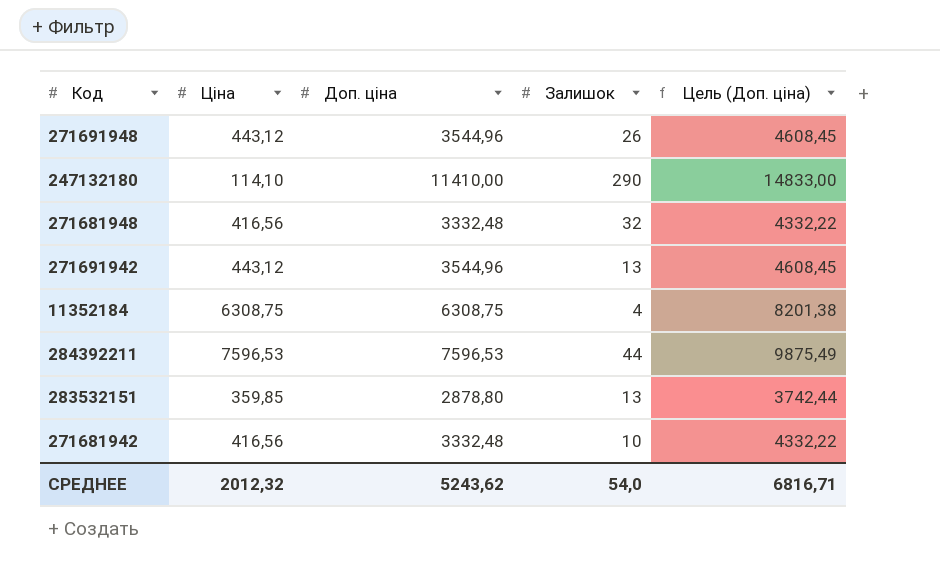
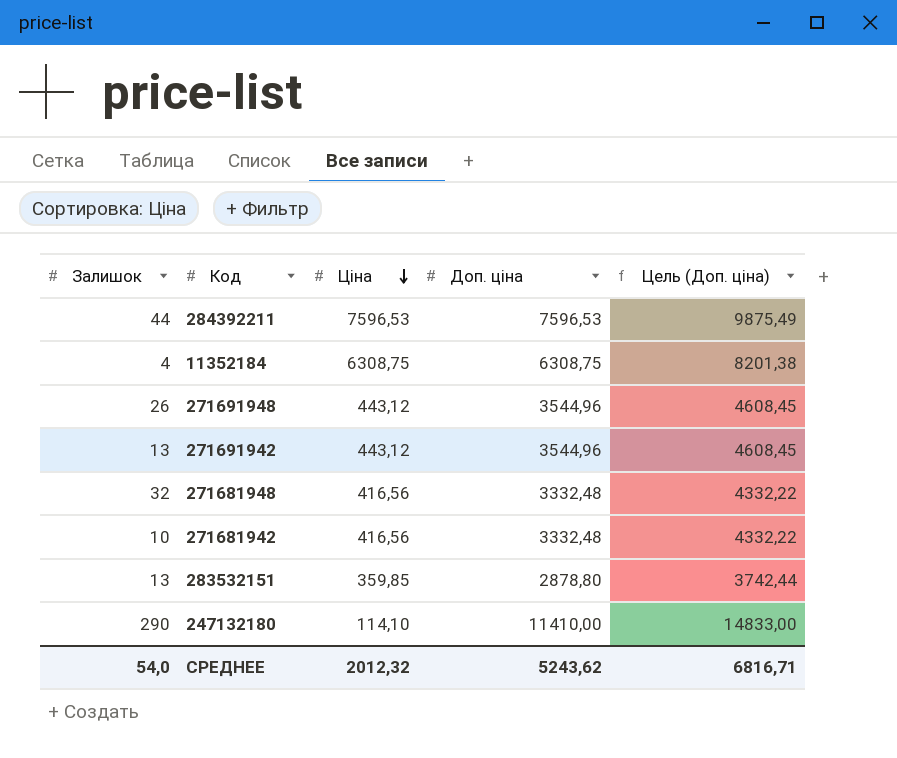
row order: none -> Ціна descending
column Залишок | position: 4 -> 1

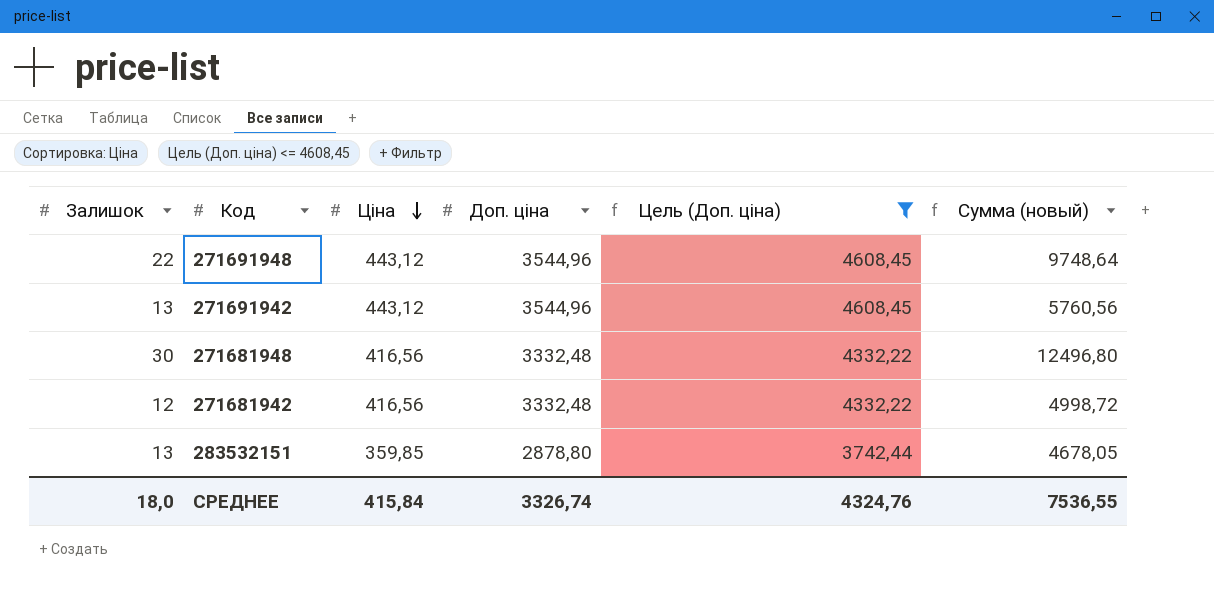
filter: none -> Цель (Доп. ціна) <= 4608,45
column Сумма (новый) | formula: none -> [Залишок] * [Ціна]
271691948 | Залишок: 26 -> 22
271681948 | Залишок: 32 -> 30
271681942 | Залишок: 10 -> 12
СРЕДНЕЕ | Залишок: 54,0 -> 18,0
СРЕДНЕЕ | Ціна: 2012,32 -> 415,84
СРЕДНЕЕ | Доп. ціна: 5243,62 -> 3326,74
СРЕДНЕЕ | Цель (Доп. ціна): 6816,71 -> 4324,76

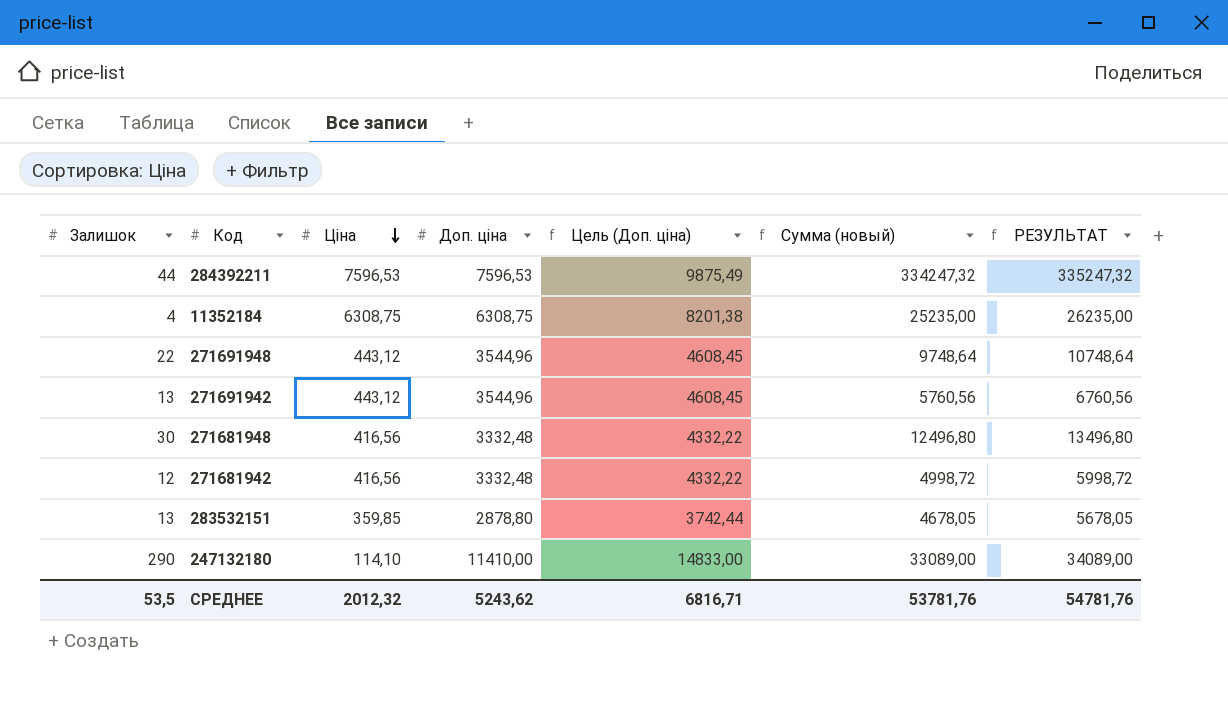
filter: Цель (Доп. ціна) <= 4608,45 -> none
column РЕЗУЛЬТАТ | formula: none -> [Сумма (новый)] + 1000
СРЕДНЕЕ | Залишок: 18,0 -> 53,5
СРЕДНЕЕ | Ціна: 415,84 -> 2012,32
СРЕДНЕЕ | Доп. ціна: 3326,74 -> 5243,62
СРЕДНЕЕ | Цель (Доп. ціна): 4324,76 -> 6816,71
СРЕДНЕЕ | Сумма (новый): 7536,55 -> 53781,76

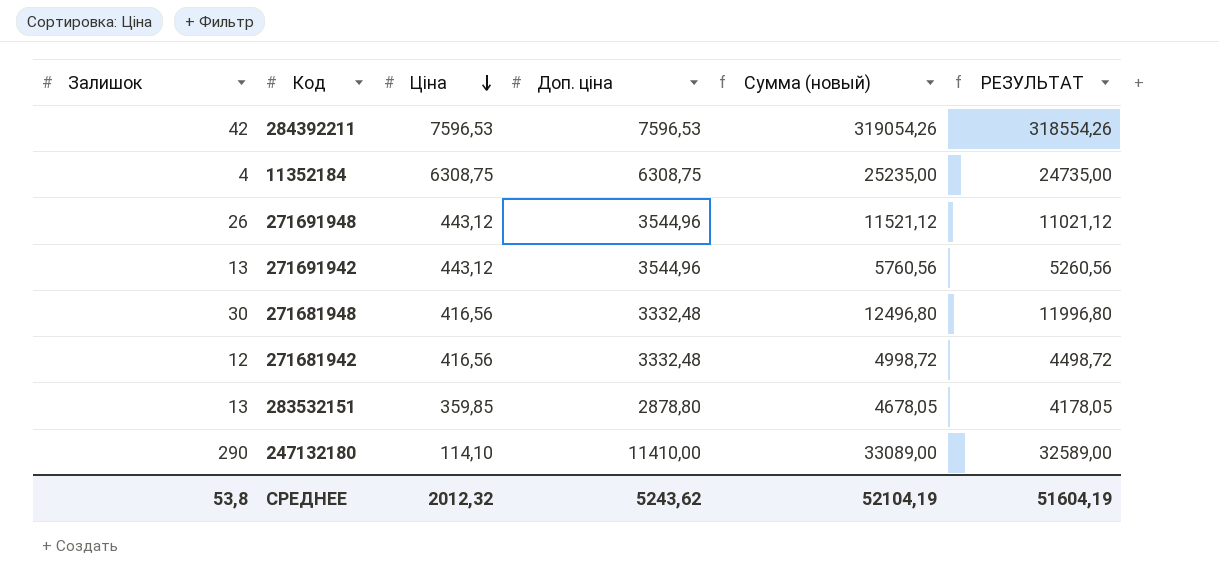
column Цель (Доп. ціна) | formula: [Доп. ціна] * 1,3 -> none
column РЕЗУЛЬТАТ | formula: [Сумма (новый)] + 1000 -> [Сумма (новый)] - 500
284392211 | Залишок: 44 -> 42
284392211 | Сумма (новый): 334247,32 -> 319054,26
271691948 | Залишок: 22 -> 26
271691948 | Сумма (новый): 9748,64 -> 11521,12
СРЕДНЕЕ | Залишок: 53,5 -> 53,8
СРЕДНЕЕ | Сумма (новый): 53781,76 -> 52104,19
СРЕДНЕЕ | РЕЗУЛЬТАТ: 54781,76 -> 51604,19

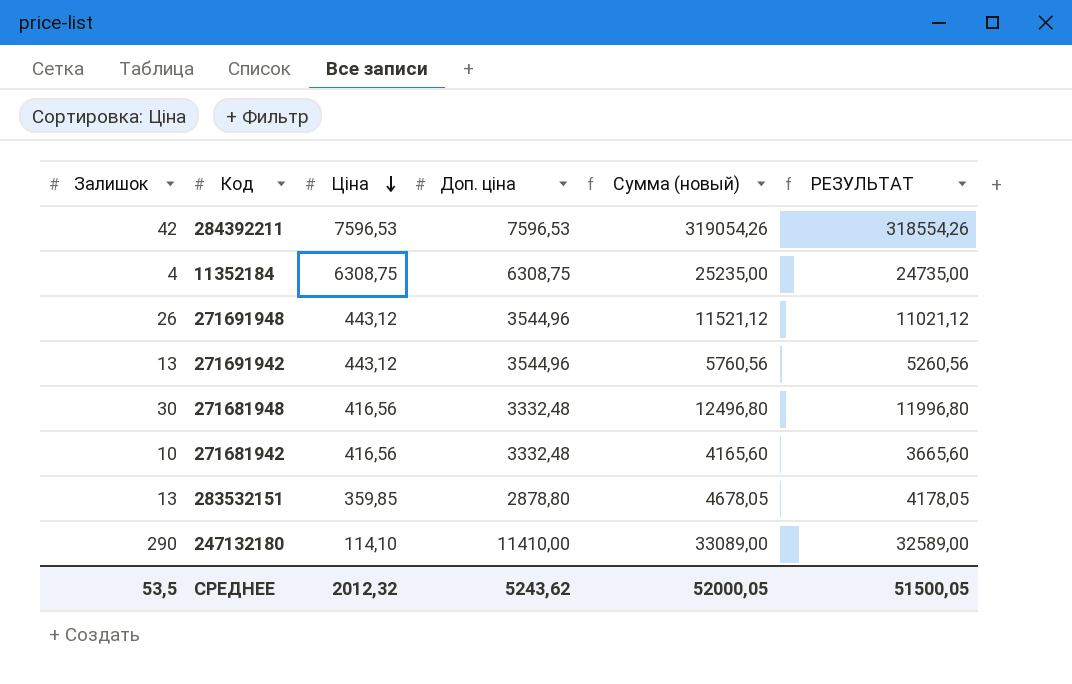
271681942 | Залишок: 12 -> 10
271681942 | Сумма (новый): 4998,72 -> 4165,60
271681942 | РЕЗУЛЬТАТ: 4498,72 -> 3665,60
СРЕДНЕЕ | Залишок: 53,8 -> 53,5
СРЕДНЕЕ | Сумма (новый): 52104,19 -> 52000,05
СРЕДНЕЕ | РЕЗУЛЬТАТ: 51604,19 -> 51500,05

